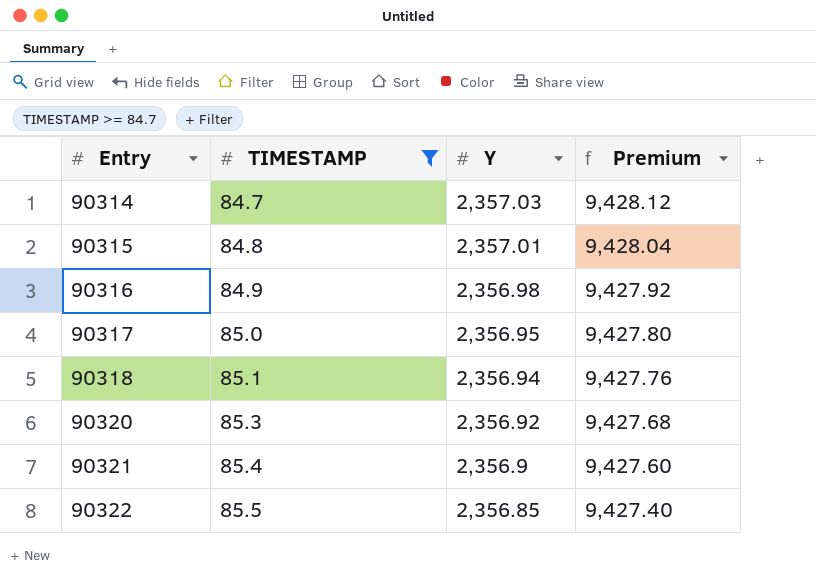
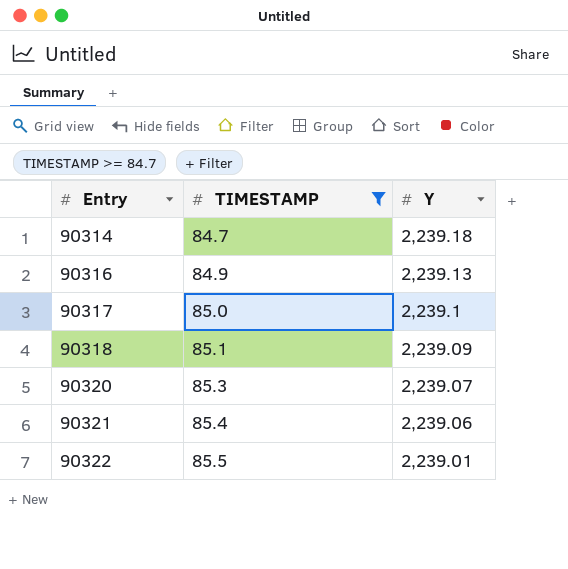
column Premium | formula: [Y] * 4 -> none
row 90315: 84.8 | 2,357.01 | 9,428.04 -> none
90314 | Y: 2,357.03 -> 2,239.18
90316 | Y: 2,356.98 -> 2,239.13
90317 | Y: 2,356.95 -> 2,239.1
90318 | Y: 2,356.94 -> 2,239.09
90320 | Y: 2,356.92 -> 2,239.07
90321 | Y: 2,356.9 -> 2,239.06
90322 | Y: 2,356.85 -> 2,239.01

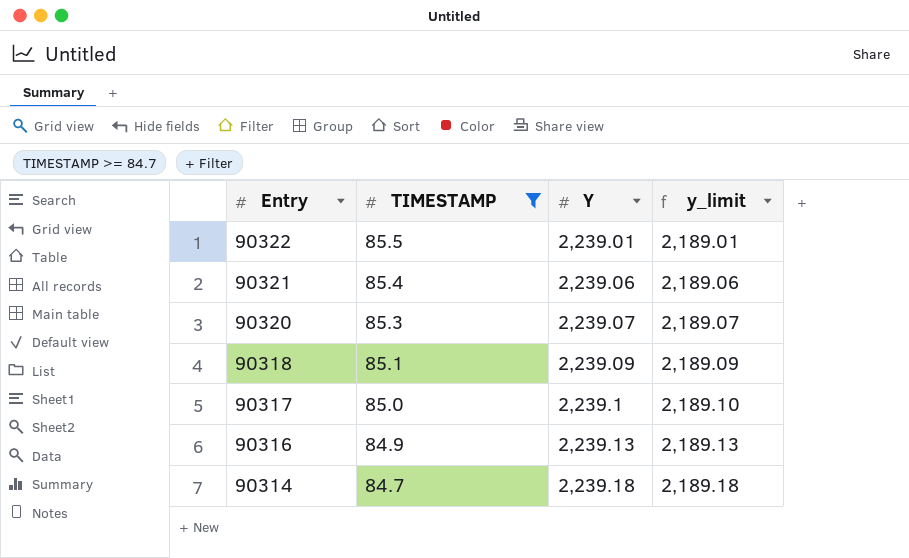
row order: Entry ascending -> Entry descending
column y_limit | formula: none -> [Y] - 50

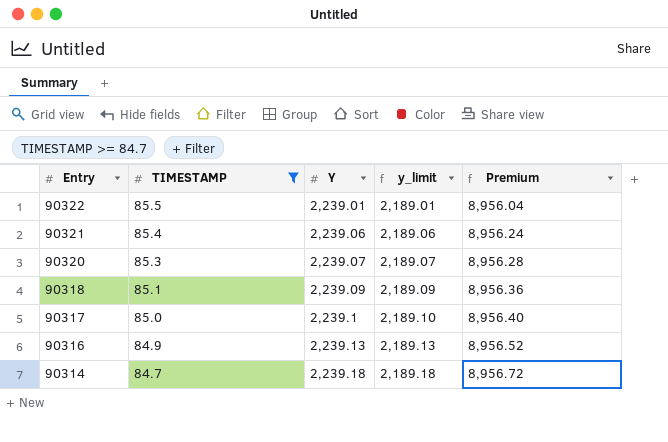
column Premium | formula: none -> [Y] * 4

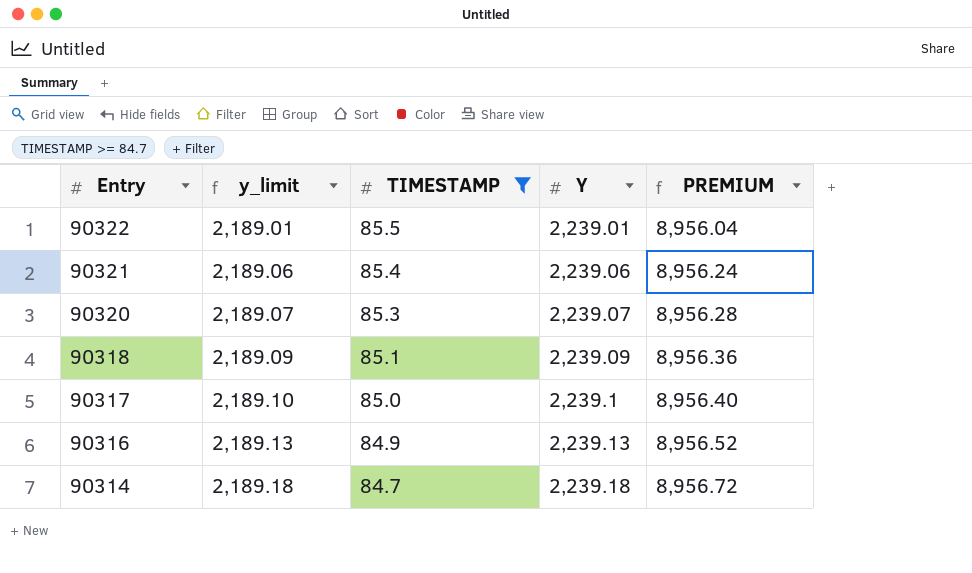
column y_limit | position: 4 -> 2
column name: Premium -> PREMIUM

